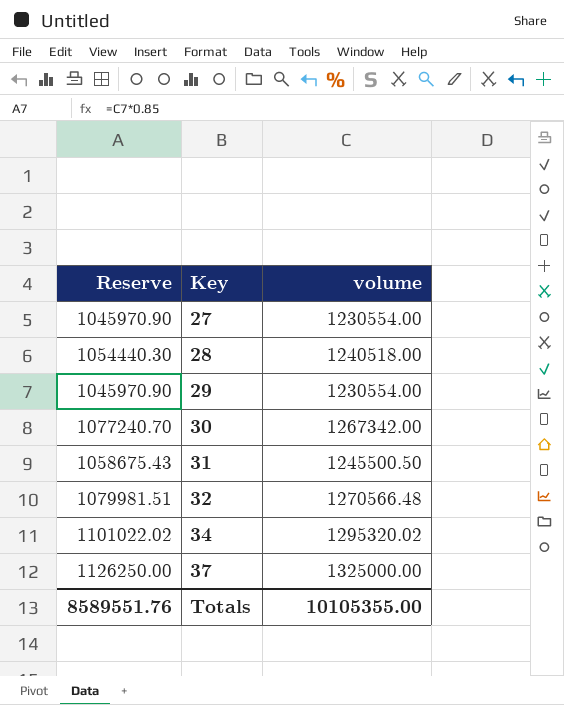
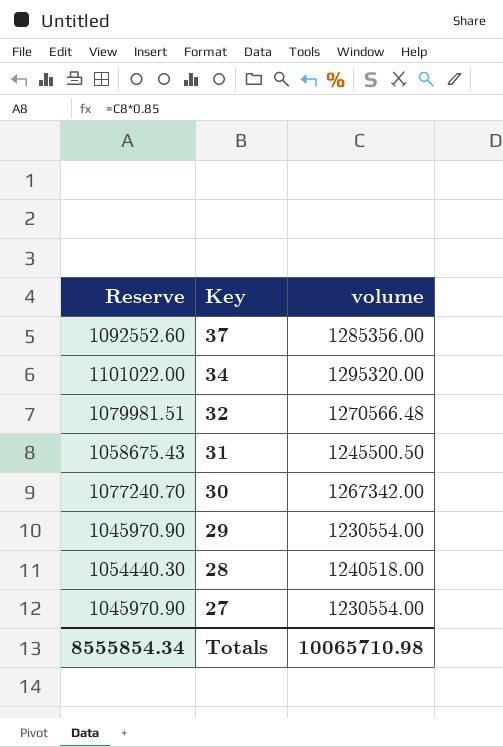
row order: Key ascending -> Key descending
37 | Reserve: 1126250.00 -> 1092552.60
37 | volume: 1325000.00 -> 1285356.00
34 | Reserve: 1101022.02 -> 1101022.00
34 | volume: 1295320.02 -> 1295320.00
Totals | Reserve: 8589551.76 -> 8555854.34
Totals | volume: 10105355.00 -> 10065710.98

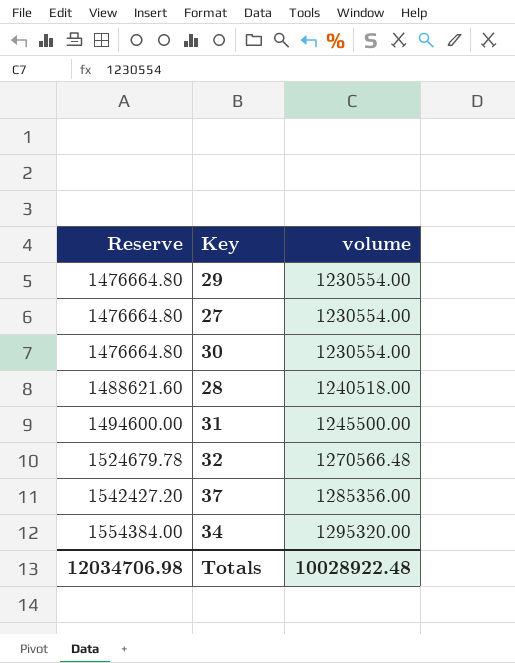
row order: Key descending -> Reserve ascending
column Reserve | formula: [volume] * 0.85 -> [volume] * 1.2
30 | volume: 1267342.00 -> 1230554.00
31 | volume: 1245500.50 -> 1245500.00
Totals | Reserve: 8555854.34 -> 12034706.98
Totals | volume: 10065710.98 -> 10028922.48

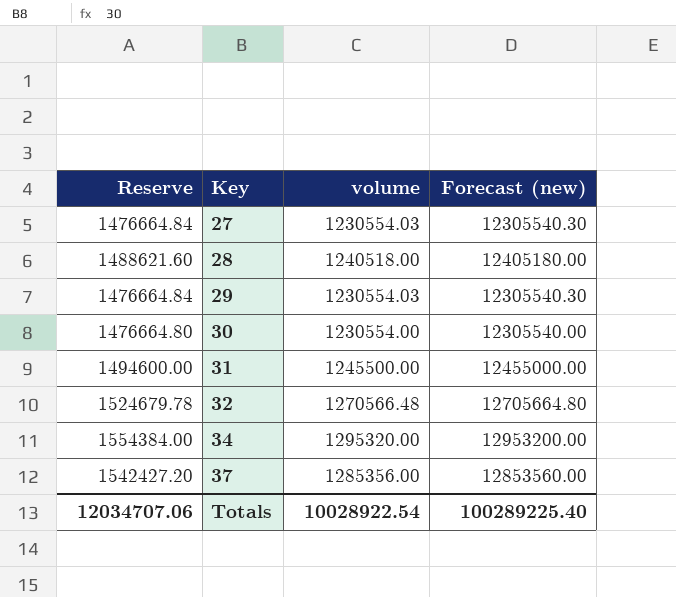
row order: Reserve ascending -> Key ascending
column Forecast (new) | formula: none -> [volume] * 10
27 | Reserve: 1476664.80 -> 1476664.84
27 | volume: 1230554.00 -> 1230554.03
29 | Reserve: 1476664.80 -> 1476664.84
29 | volume: 1230554.00 -> 1230554.03
Totals | Reserve: 12034706.98 -> 12034707.06
Totals | volume: 10028922.48 -> 10028922.54

